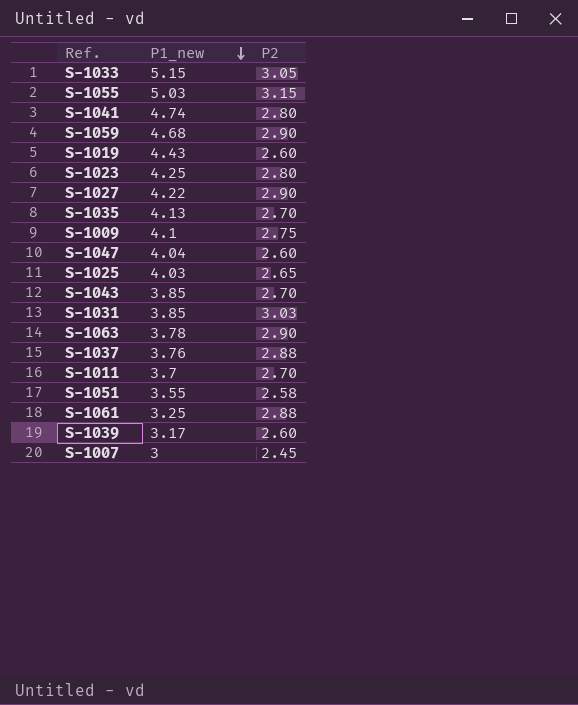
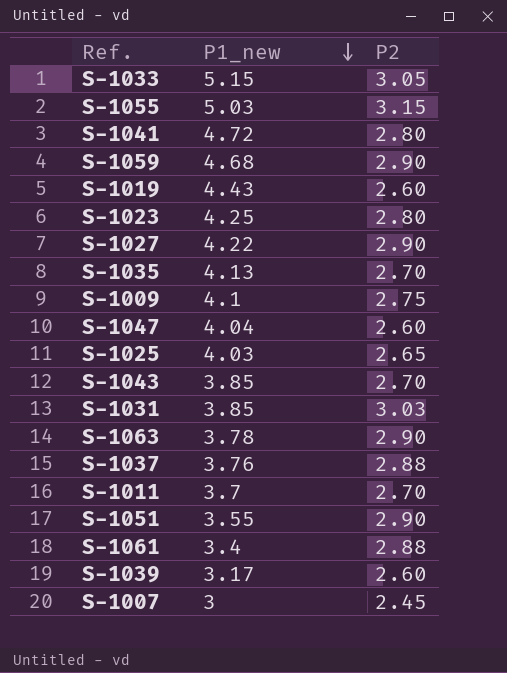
S-1041 | P1_new: 4.74 -> 4.72
S-1051 | P2: 2.58 -> 2.90
S-1061 | P1_new: 3.25 -> 3.4

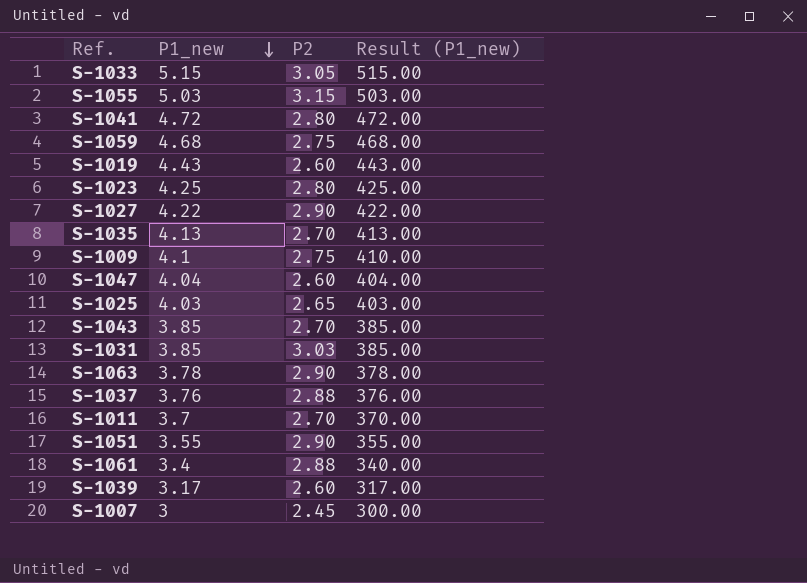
column Result (P1_new) | formula: none -> [P1_new] * 100
S-1059 | P2: 2.90 -> 2.75

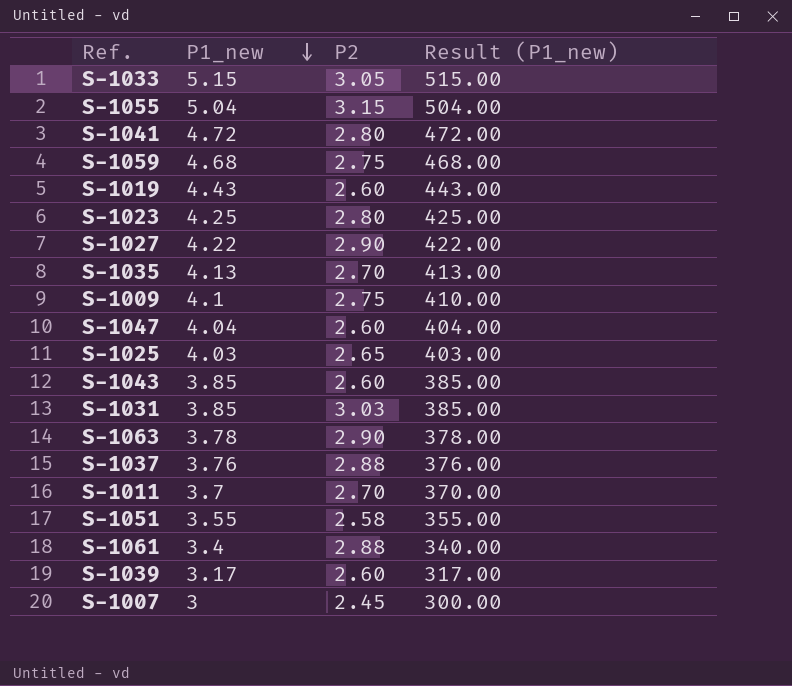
S-1055 | P1_new: 5.03 -> 5.04
S-1055 | Result (P1_new): 503.00 -> 504.00
S-1043 | P2: 2.70 -> 2.60
S-1051 | P2: 2.90 -> 2.58

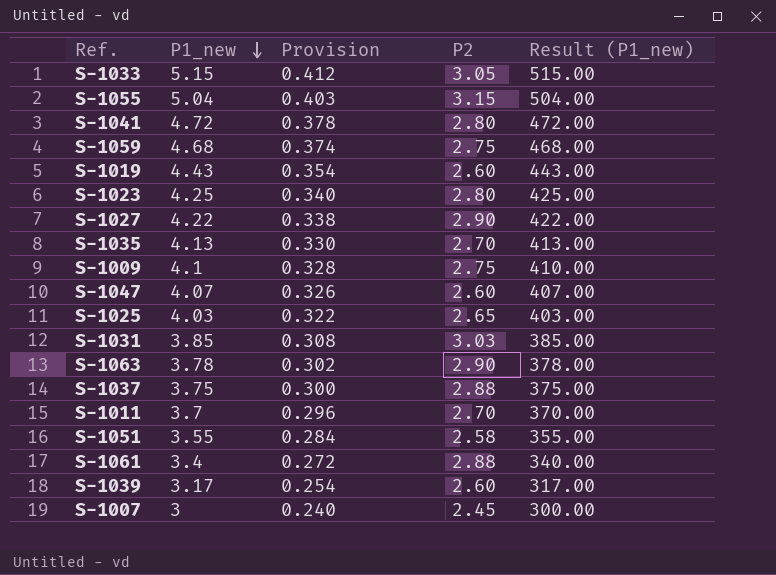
column Provision | formula: none -> [P1_new] * 0.08
row S-1043: 3.85 | 2.60 | 385.00 -> none
S-1047 | P1_new: 4.04 -> 4.07
S-1047 | Result (P1_new): 404.00 -> 407.00
S-1037 | P1_new: 3.76 -> 3.75
S-1037 | Result (P1_new): 376.00 -> 375.00

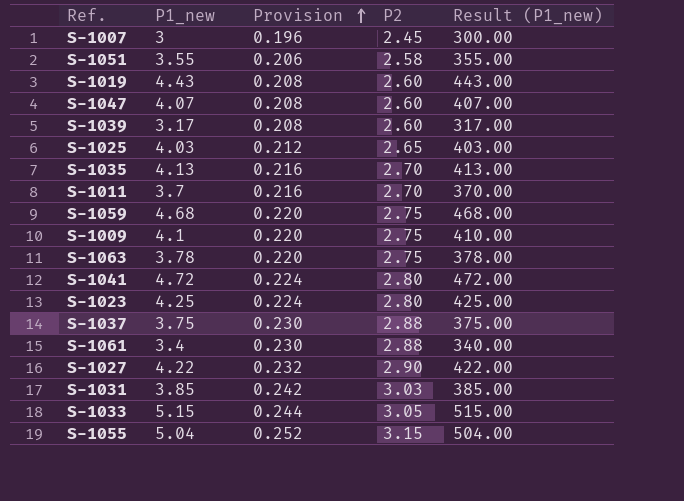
row order: P1_new descending -> Provision ascending
column Provision | formula: [P1_new] * 0.08 -> [P2] * 0.08
S-1063 | P2: 2.90 -> 2.75

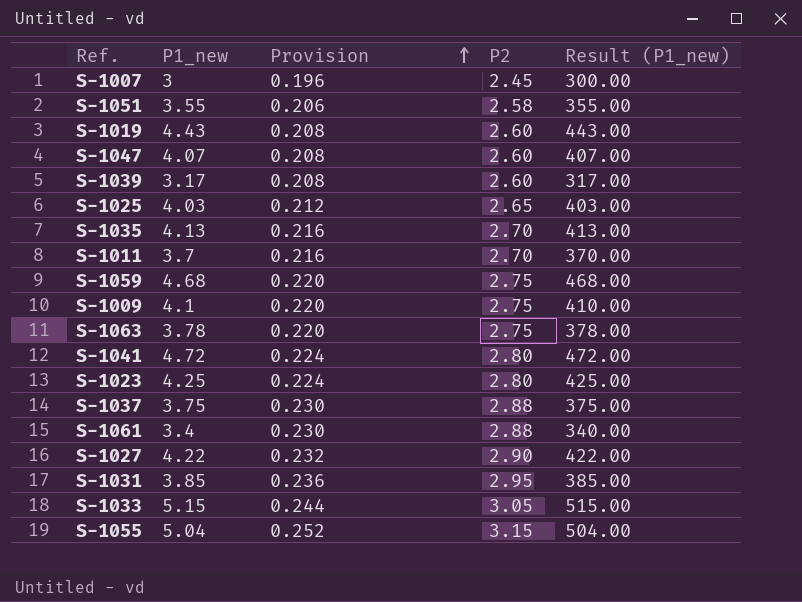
S-1031 | Provision: 0.242 -> 0.236
S-1031 | P2: 3.03 -> 2.95

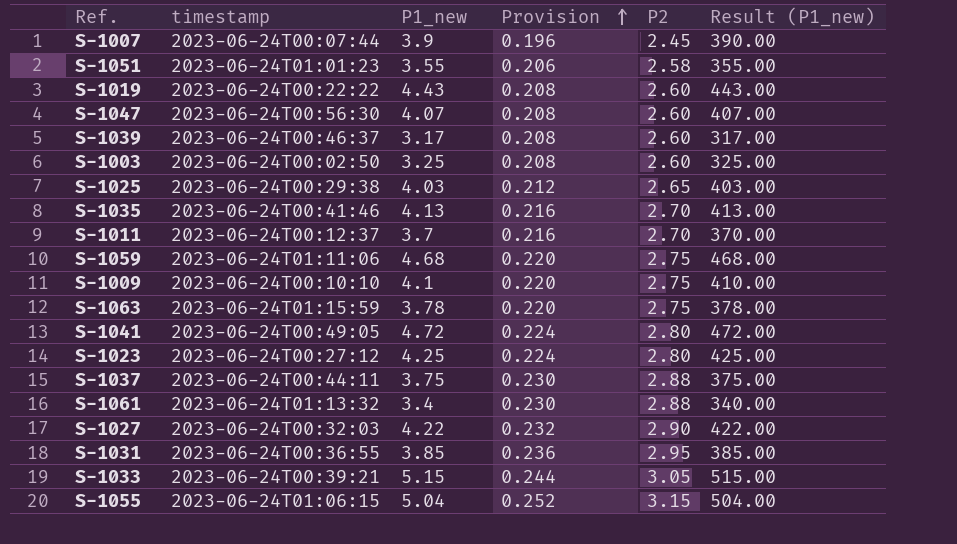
column timestamp | position: none -> 2
S-1007 | P1_new: 3 -> 3.9
S-1007 | Result (P1_new): 300.00 -> 390.00
row S-1003: none -> 2023-06-24T00:02:50 | 3.25 | 0.208 | 2.60 | 325.00

